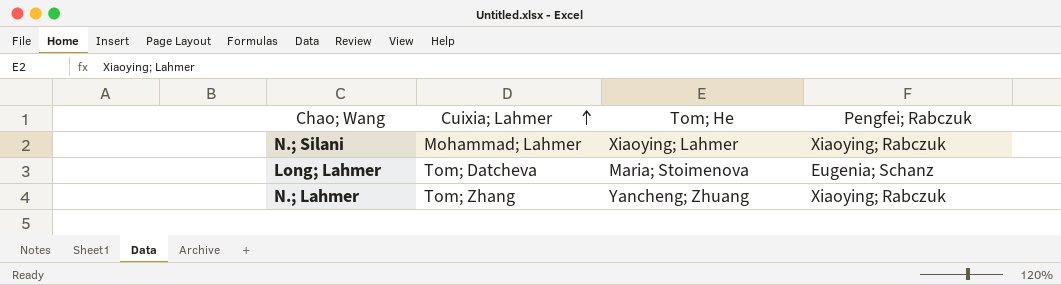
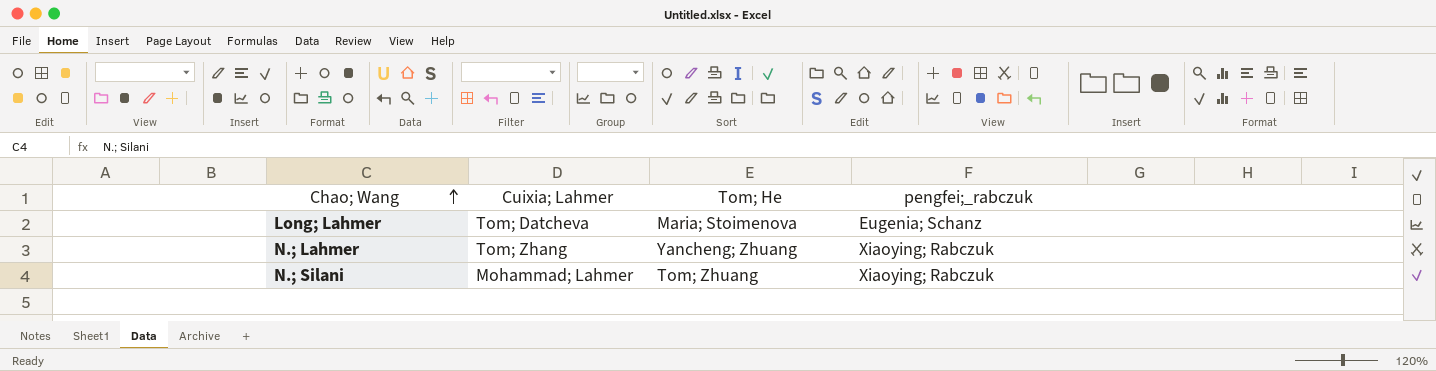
row order: Cuixia; Lahmer ascending -> Chao; Wang ascending
column name: Pengfei; Rabczuk -> pengfei;_rabczuk
N.; Silani | Tom; He: Xiaoying; Lahmer -> Tom; Zhuang

